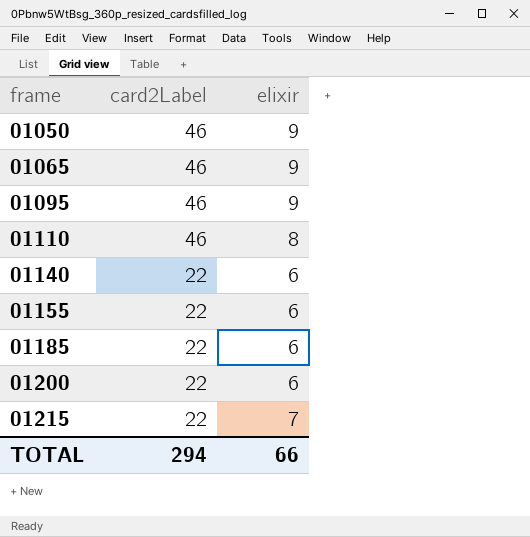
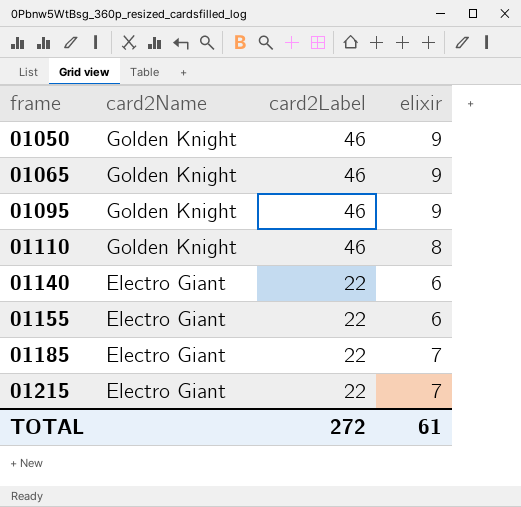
column card2Name | position: none -> 2
row 01200: 22 | 6 -> none
01185 | elixir: 6 -> 7
TOTAL | card2Label: 294 -> 272
TOTAL | elixir: 66 -> 61

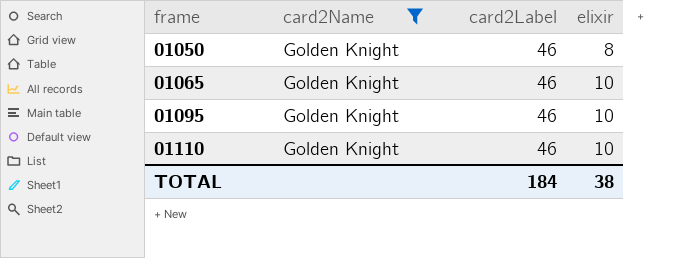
filter: none -> card2Name = Golden Knight
01050 | elixir: 9 -> 8
01065 | elixir: 9 -> 10
01095 | elixir: 9 -> 10
01110 | elixir: 8 -> 10
TOTAL | card2Label: 272 -> 184
TOTAL | elixir: 61 -> 38

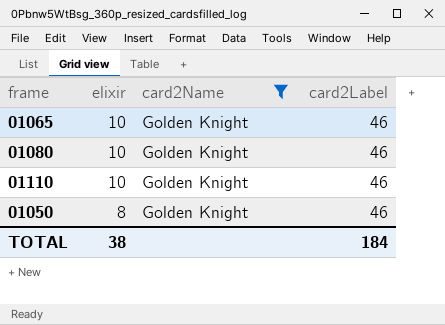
row order: frame ascending -> elixir descending
column elixir | position: 4 -> 2
row 01095: Golden Knight | 46 | 10 -> none
row 01080: none -> 10 | Golden Knight | 46

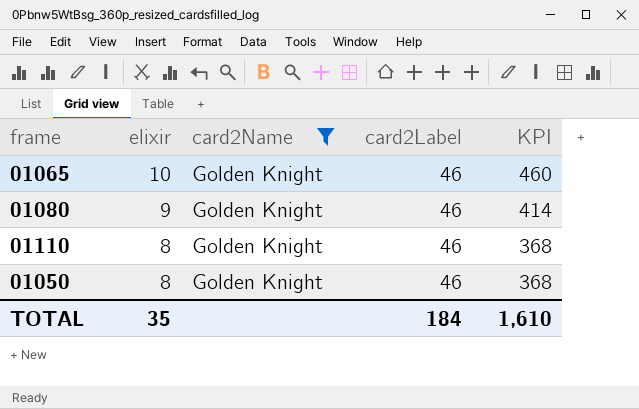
column KPI | formula: none -> [elixir] * [card2Label]
01080 | elixir: 10 -> 9
01110 | elixir: 10 -> 8
TOTAL | elixir: 38 -> 35

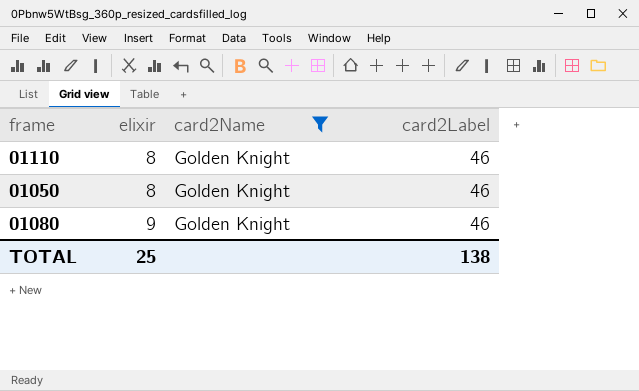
row order: elixir descending -> elixir ascending
column KPI | formula: [elixir] * [card2Label] -> none
row 01065: 10 | Golden Knight | 46 | 460 -> none
TOTAL | elixir: 35 -> 25
TOTAL | card2Label: 184 -> 138

